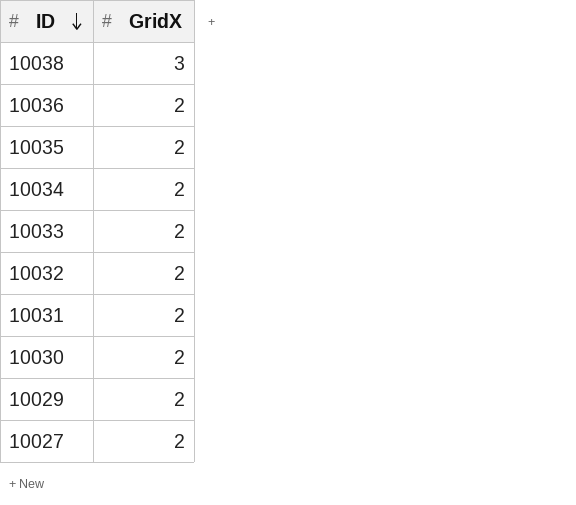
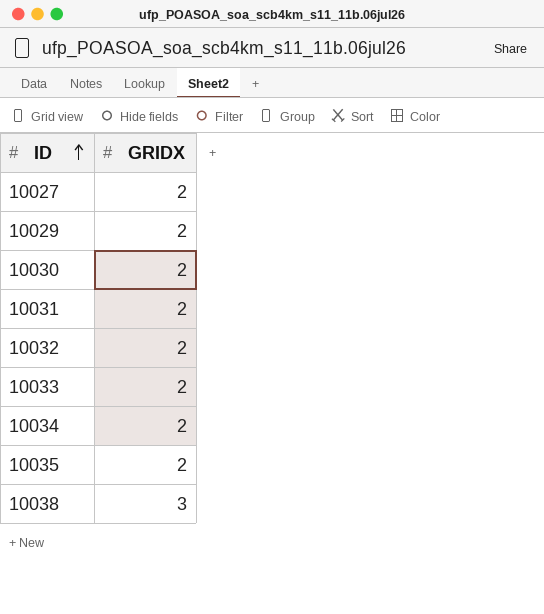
row order: ID descending -> ID ascending
column name: GridX -> GRIDX
row 10036: 2 -> none

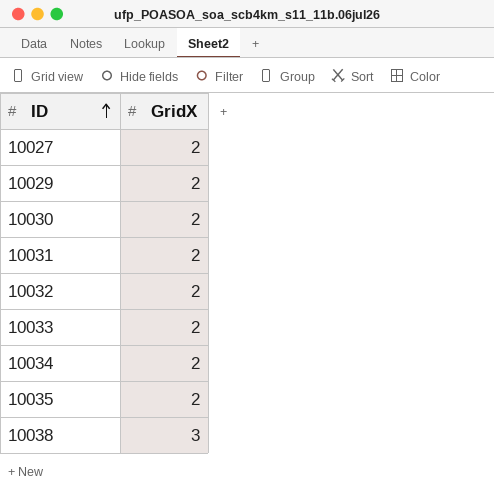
column name: GRIDX -> GridX

